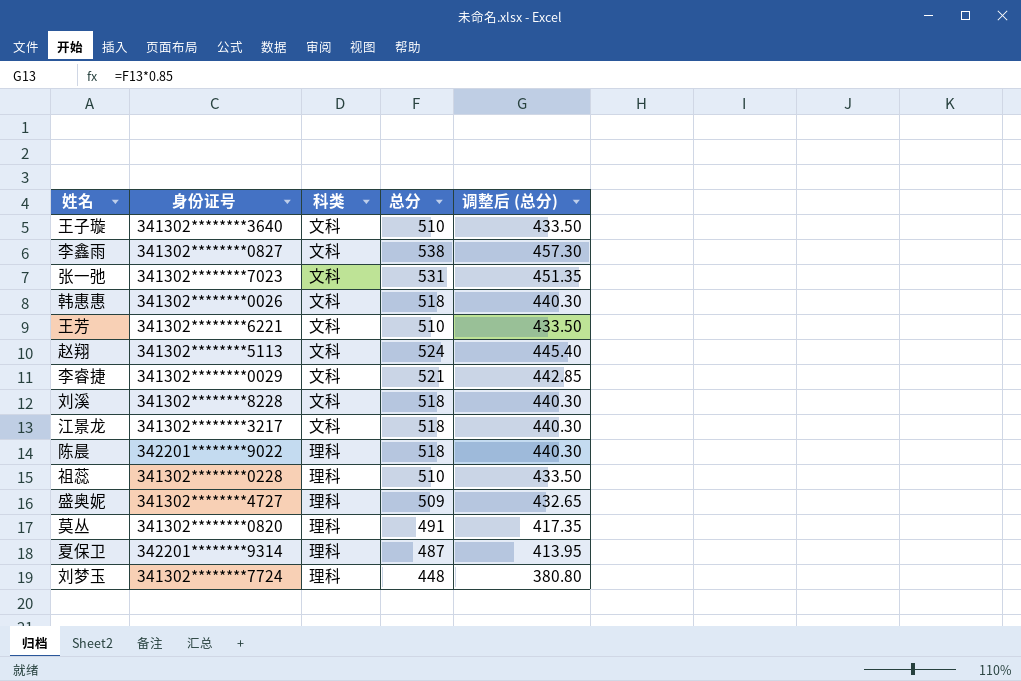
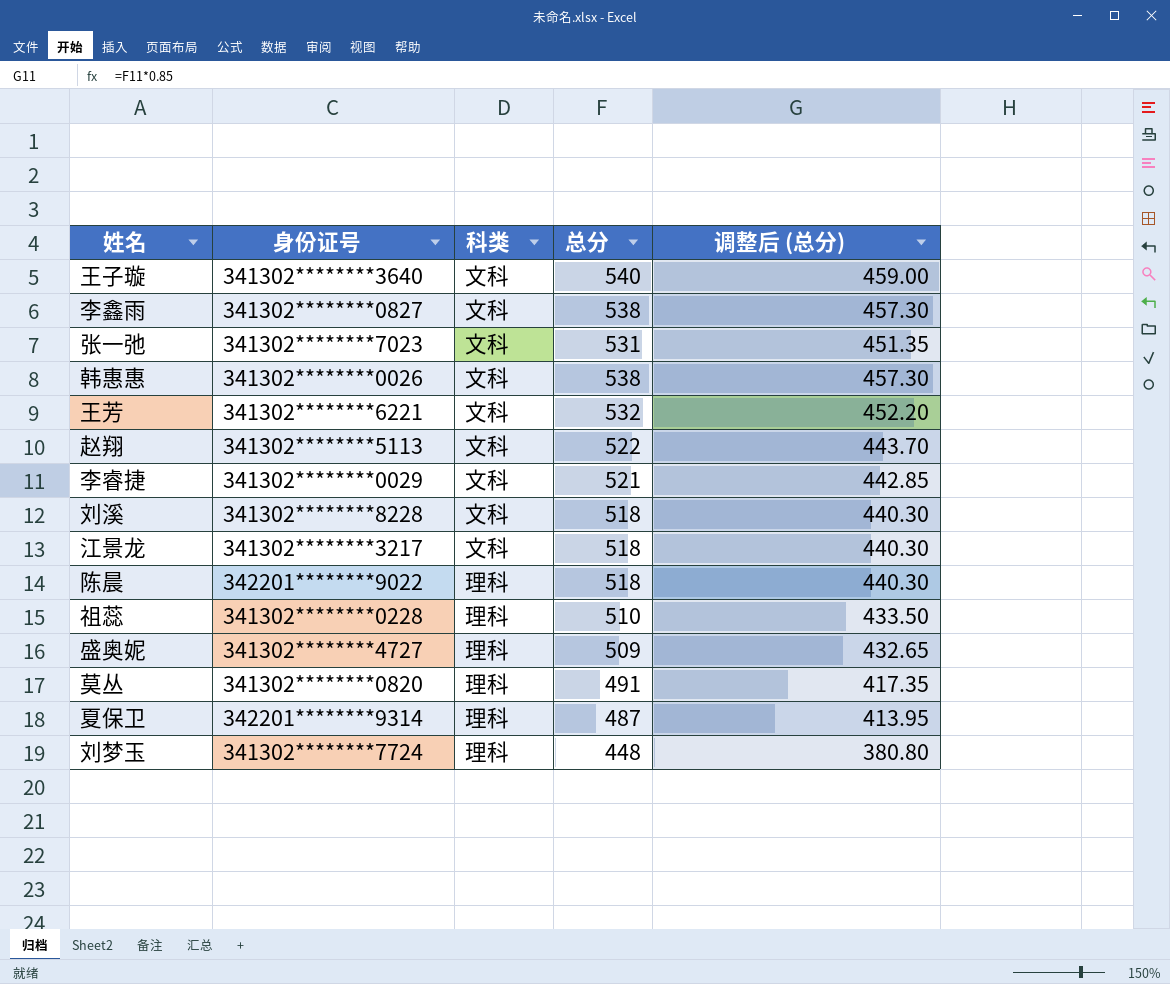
王子璇 | 总分: 510 -> 540
王子璇 | 调整后 (总分): 433.50 -> 459.00
韩惠惠 | 总分: 518 -> 538
韩惠惠 | 调整后 (总分): 440.30 -> 457.30
王芳 | 总分: 510 -> 532
王芳 | 调整后 (总分): 433.50 -> 452.20
赵翔 | 总分: 524 -> 522
赵翔 | 调整后 (总分): 445.40 -> 443.70

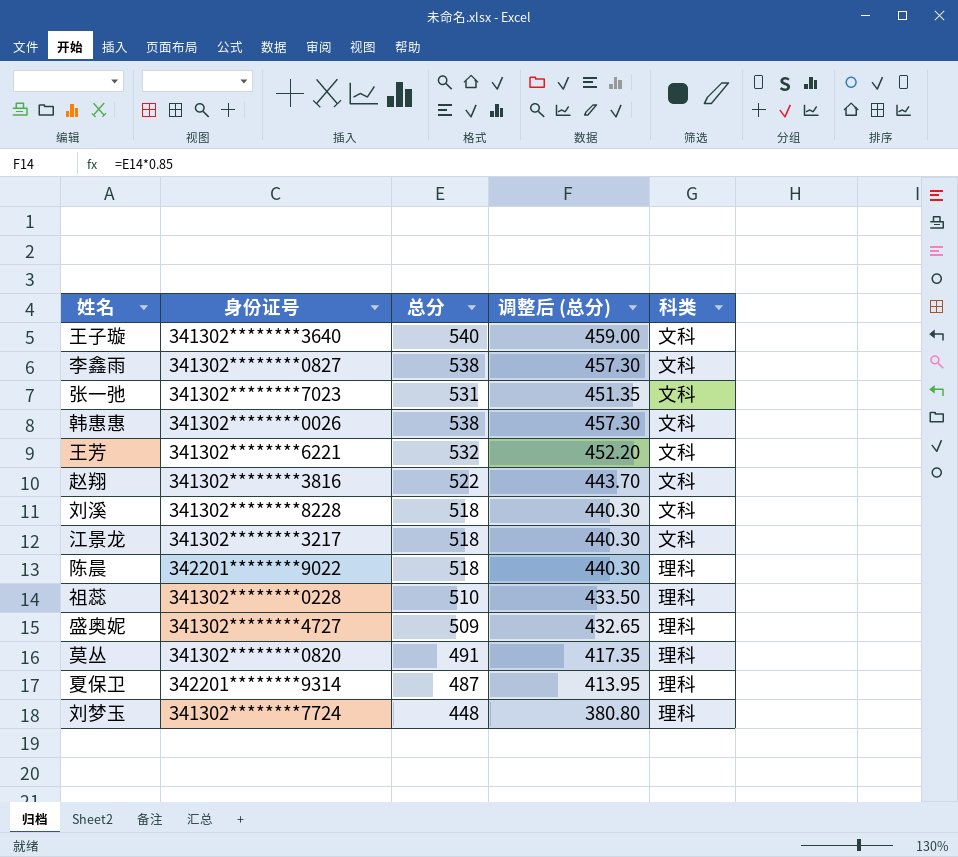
column 科类 | position: 3 -> 5
row 李睿捷: 341302********0029 | 文科 | 521 | 442.85 -> none
赵翔 | 身份证号: 341302********5113 -> 341302********3816

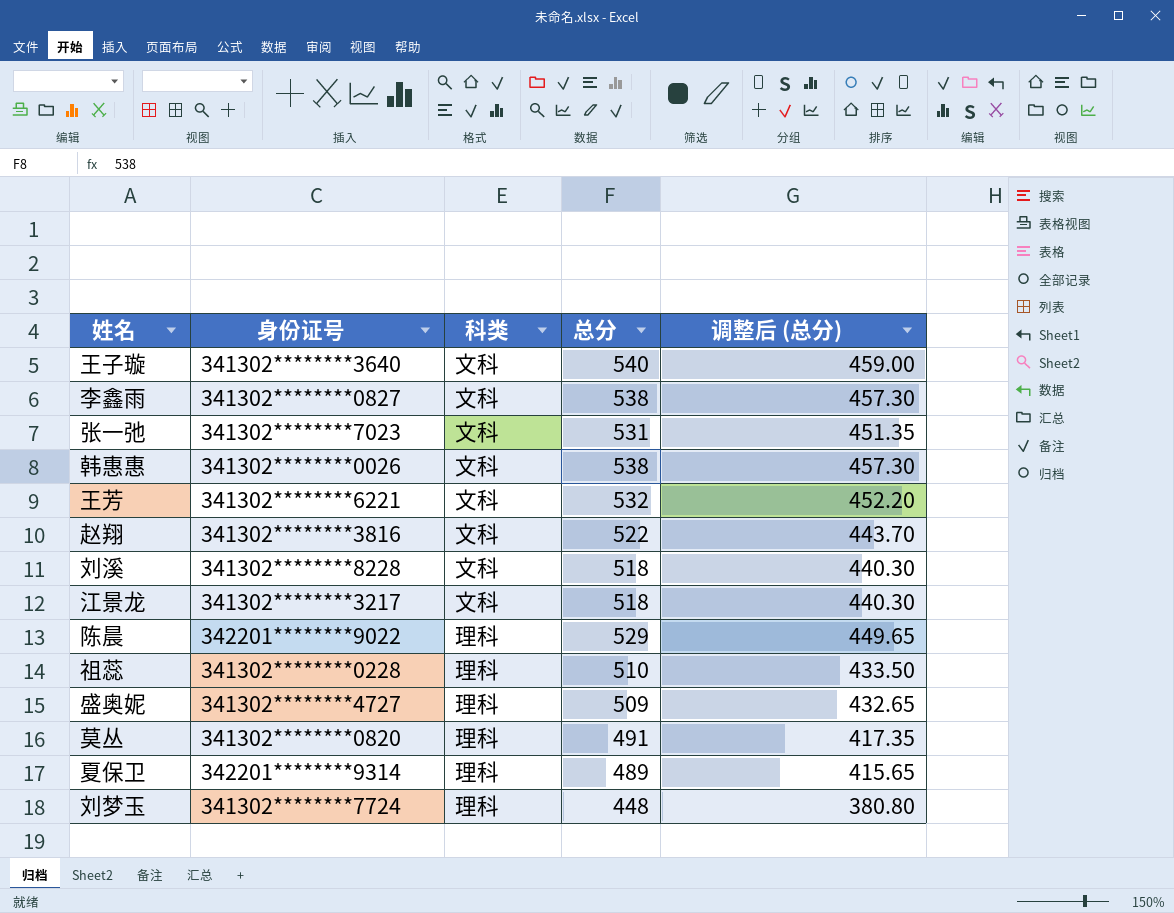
column 科类 | position: 5 -> 3
陈晨 | 总分: 518 -> 529
陈晨 | 调整后 (总分): 440.30 -> 449.65
夏保卫 | 总分: 487 -> 489
夏保卫 | 调整后 (总分): 413.95 -> 415.65

